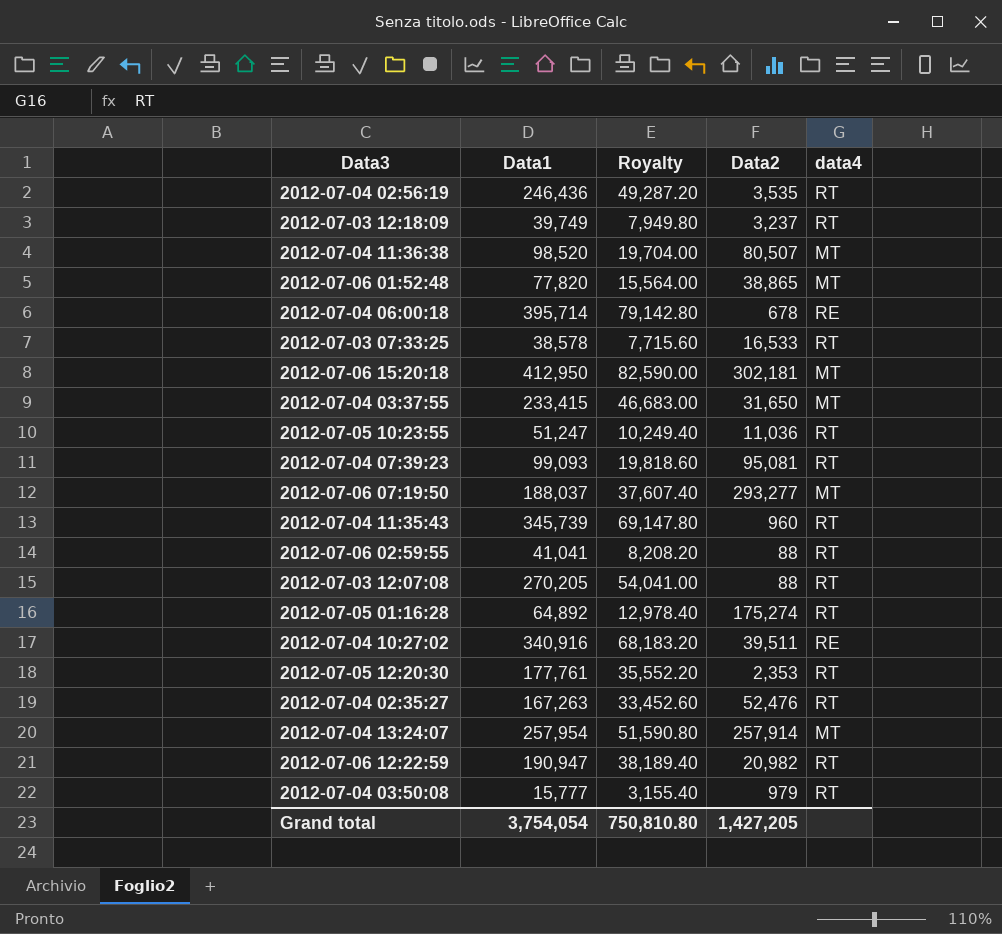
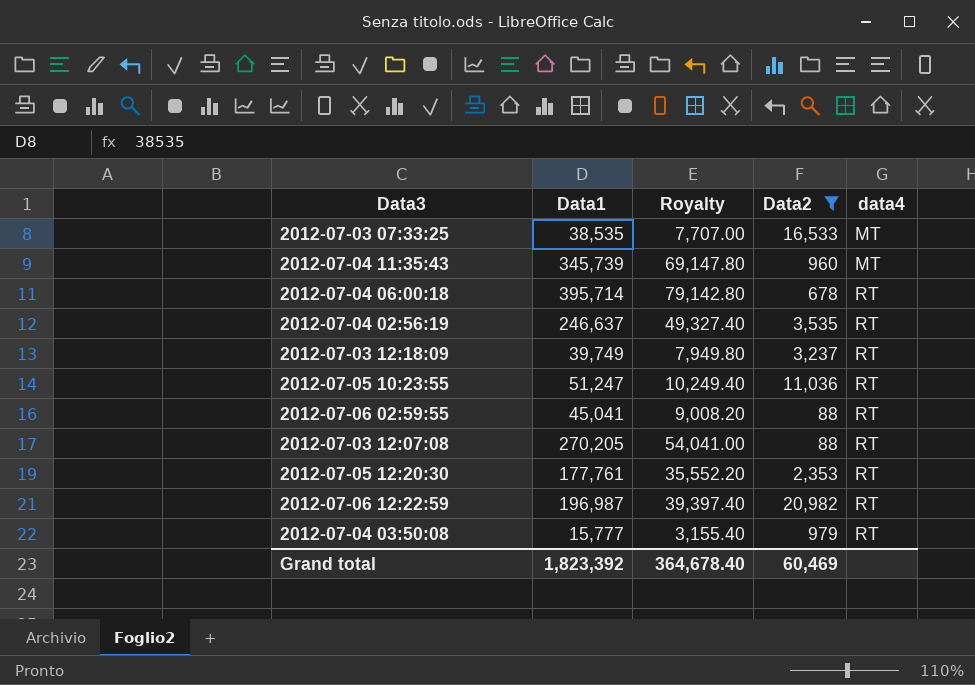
filter: none -> Data2 <= 20,982
row order: none -> data4 ascending
2012-07-03 07:33:25 | Data1: 38,578 -> 38,535
2012-07-03 07:33:25 | Royalty: 7,715.60 -> 7,707.00
2012-07-03 07:33:25 | data4: RT -> MT
2012-07-04 11:35:43 | data4: RT -> MT
2012-07-04 06:00:18 | data4: RE -> RT
2012-07-04 02:56:19 | Data1: 246,436 -> 246,637
2012-07-04 02:56:19 | Royalty: 49,287.20 -> 49,327.40
2012-07-06 02:59:55 | Data1: 41,041 -> 45,041
2012-07-06 02:59:55 | Royalty: 8,208.20 -> 9,008.20
2012-07-06 12:22:59 | Data1: 190,947 -> 196,987
2012-07-06 12:22:59 | Royalty: 38,189.40 -> 39,397.40
Grand total | Data1: 3,754,054 -> 1,823,392
Grand total | Royalty: 750,810.80 -> 364,678.40
Grand total | Data2: 1,427,205 -> 60,469

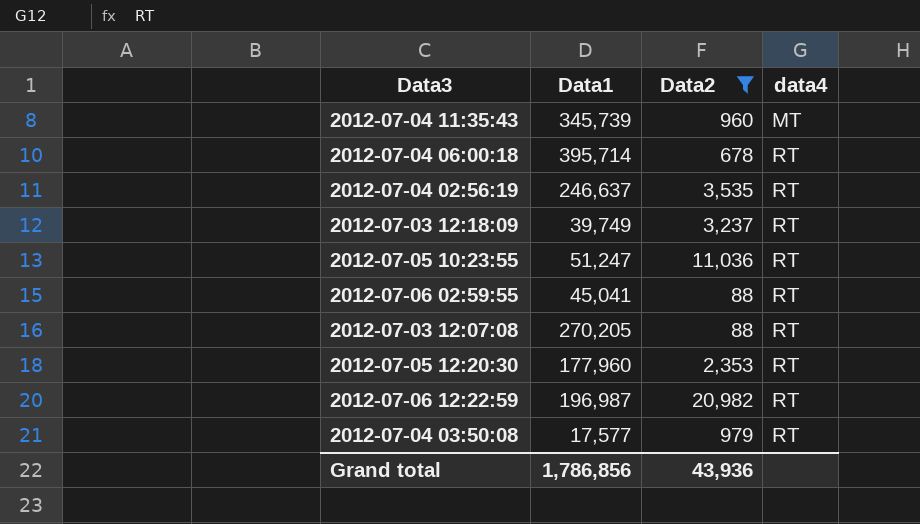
column Royalty | formula: [Data1] * 0.2 -> none
row 2012-07-03 07:33:25: 38,535 | 7,707.00 | 16,533 | MT -> none
2012-07-05 12:20:30 | Data1: 177,761 -> 177,960
2012-07-04 03:50:08 | Data1: 15,777 -> 17,577
Grand total | Data1: 1,823,392 -> 1,786,856
Grand total | Data2: 60,469 -> 43,936

